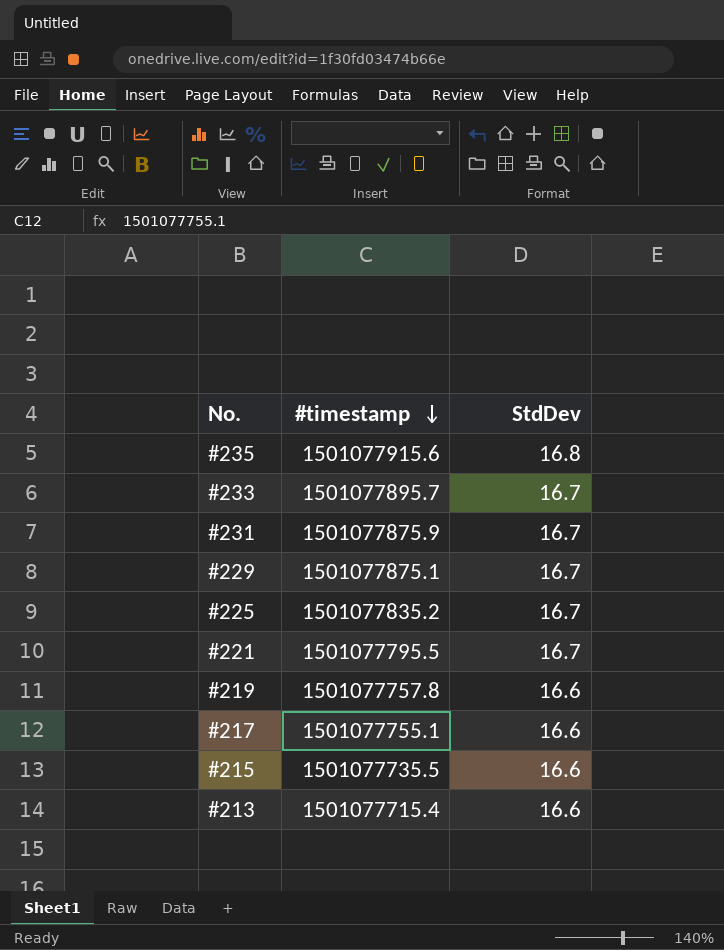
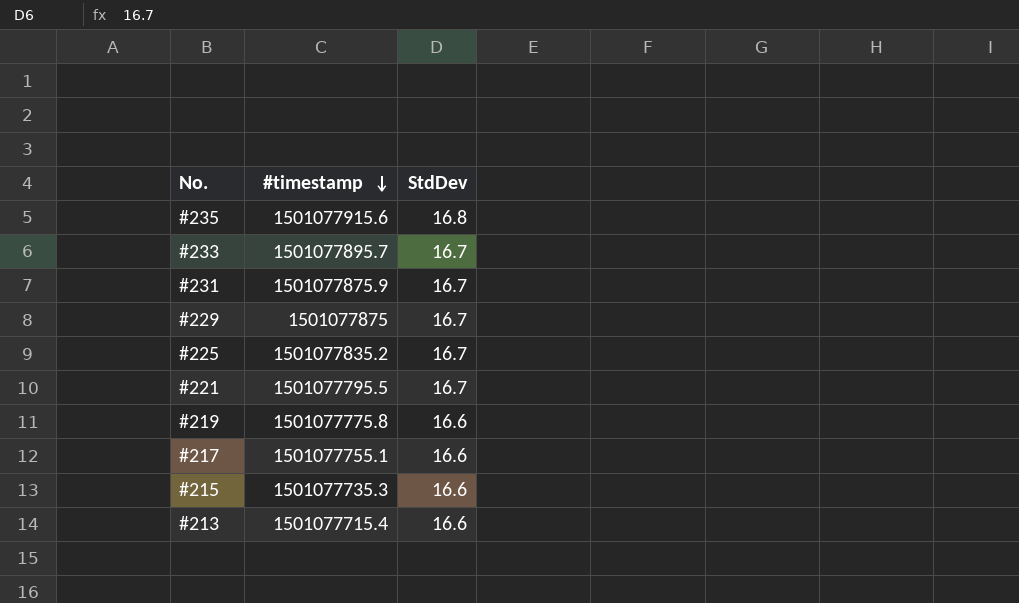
#229 | #timestamp: 1501077875.1 -> 1501077875
#219 | #timestamp: 1501077757.8 -> 1501077775.8
#215 | #timestamp: 1501077735.5 -> 1501077735.3

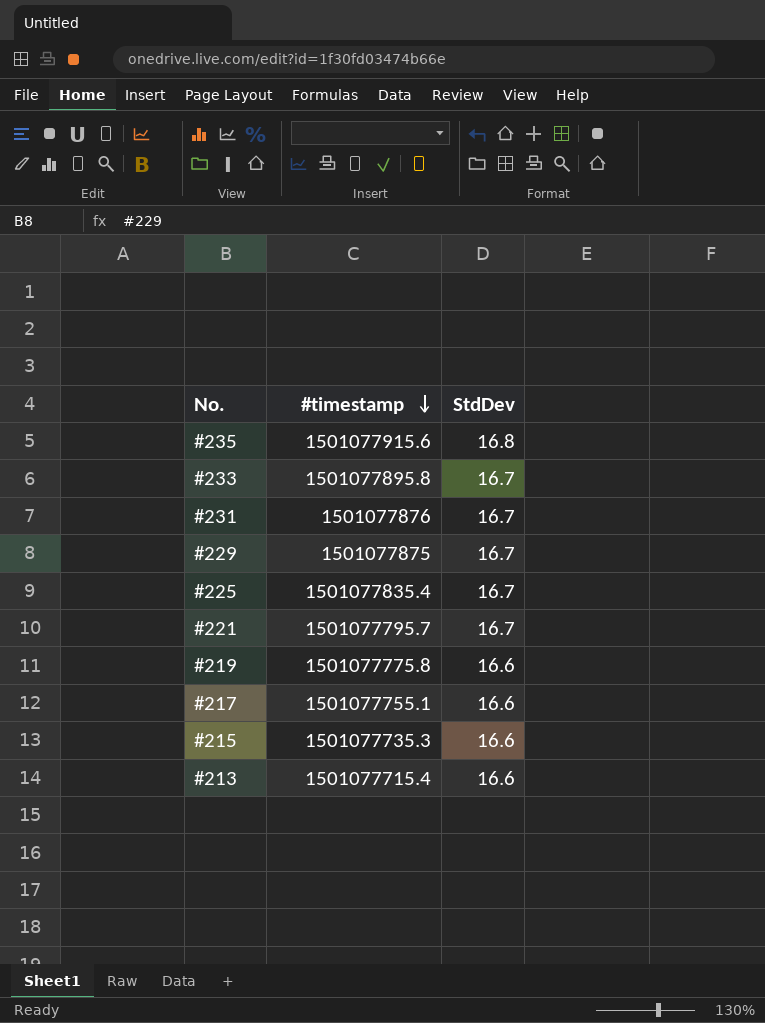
#233 | #timestamp: 1501077895.7 -> 1501077895.8
#231 | #timestamp: 1501077875.9 -> 1501077876
#225 | #timestamp: 1501077835.2 -> 1501077835.4
#221 | #timestamp: 1501077795.5 -> 1501077795.7

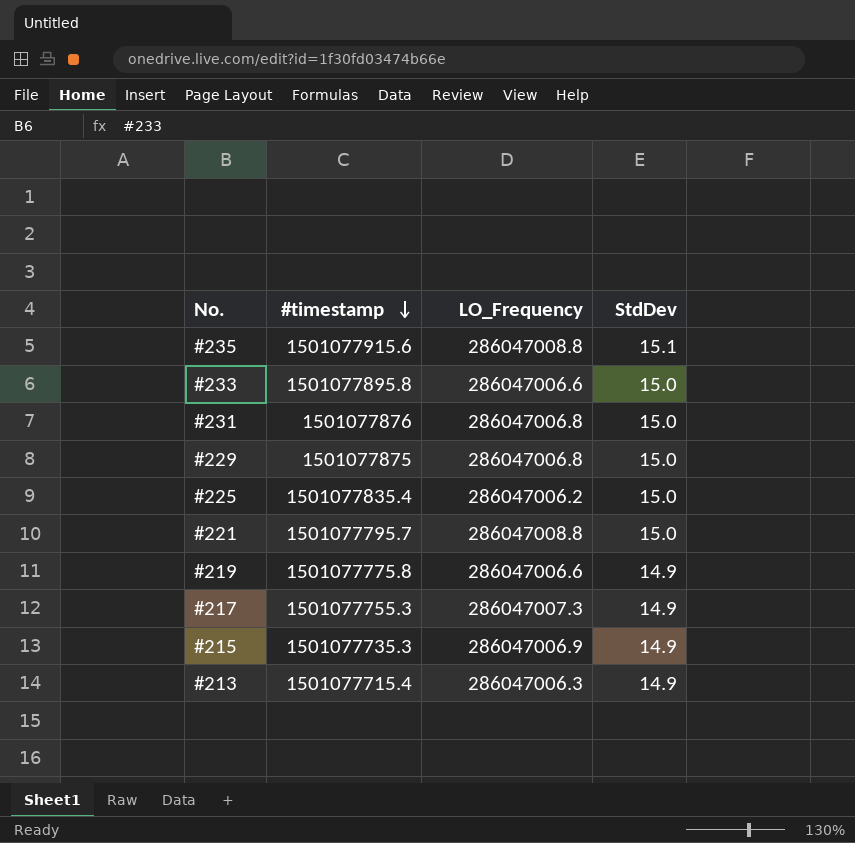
column LO_Frequency | position: none -> 3
#235 | StdDev: 16.8 -> 15.1
#233 | StdDev: 16.7 -> 15.0
#231 | StdDev: 16.7 -> 15.0
#229 | StdDev: 16.7 -> 15.0
#225 | StdDev: 16.7 -> 15.0
#221 | StdDev: 16.7 -> 15.0
#219 | StdDev: 16.6 -> 14.9
#217 | #timestamp: 1501077755.1 -> 1501077755.3
#217 | StdDev: 16.6 -> 14.9
#215 | StdDev: 16.6 -> 14.9
#213 | StdDev: 16.6 -> 14.9

